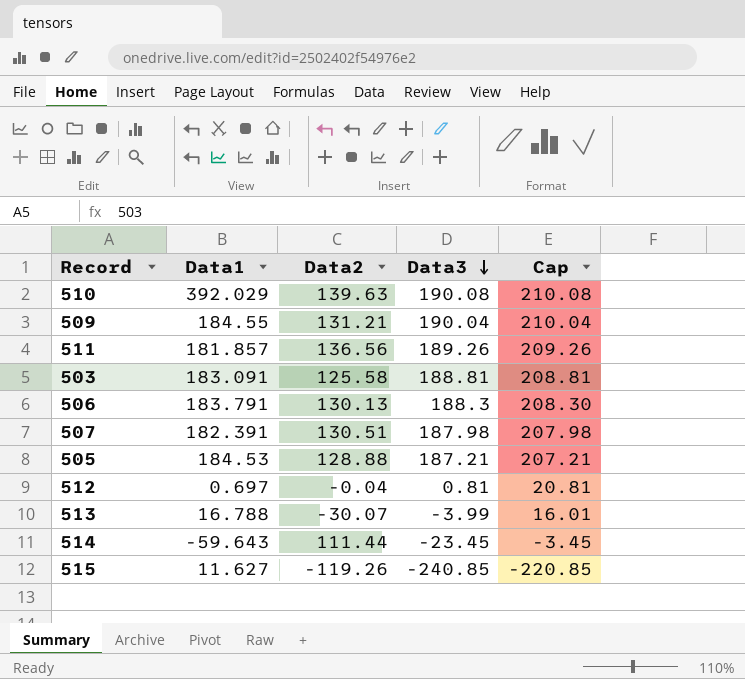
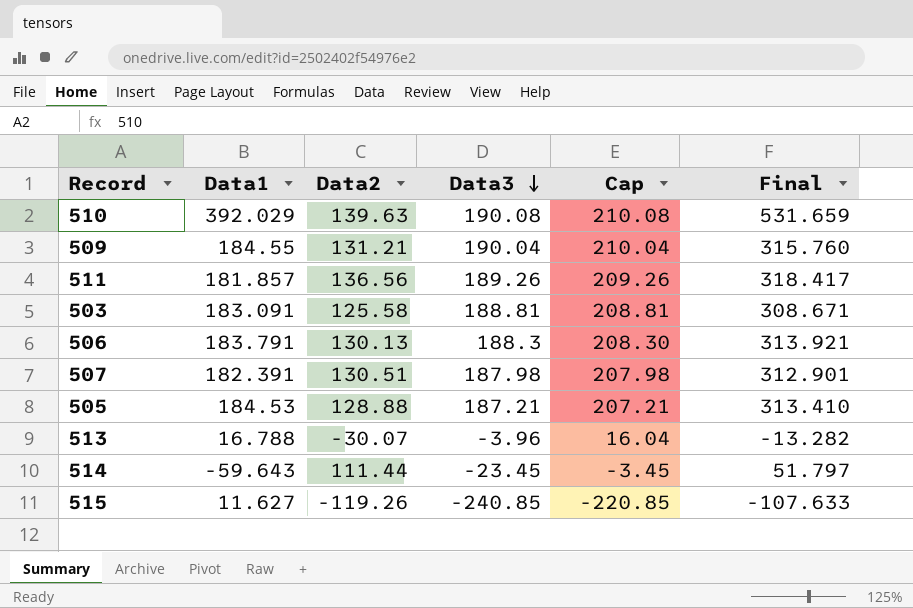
column Final | formula: none -> [Data1] + [Data2]
row 512: 0.697 | -0.04 | 0.81 | 20.81 -> none
513 | Data3: -3.99 -> -3.96
513 | Cap: 16.01 -> 16.04

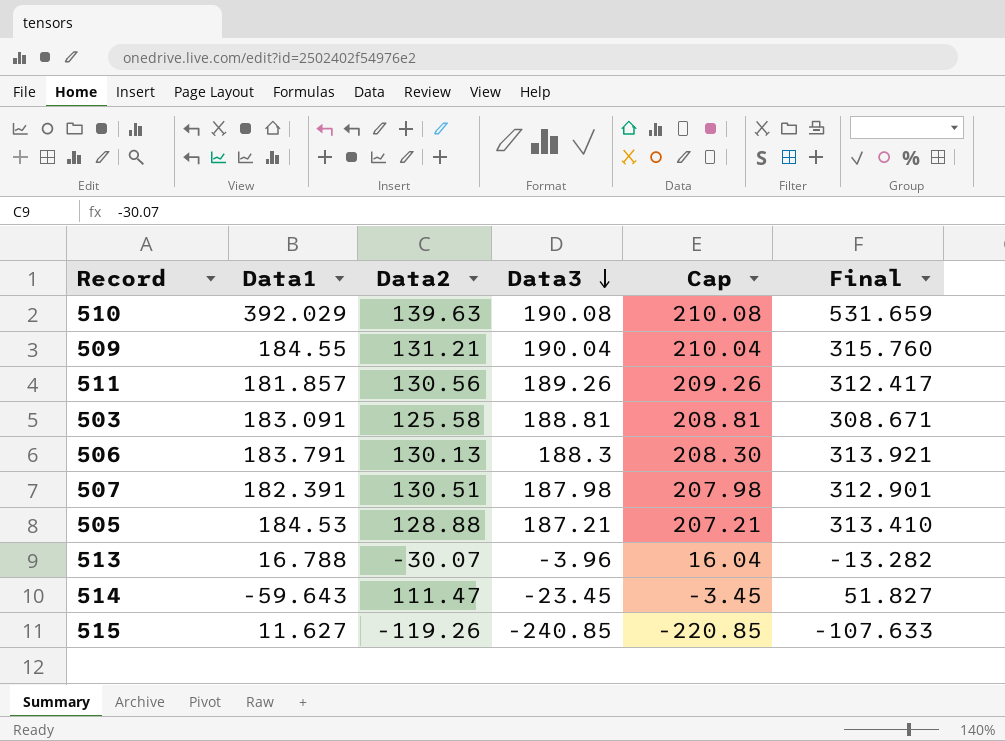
511 | Data2: 136.56 -> 130.56
511 | Final: 318.417 -> 312.417
514 | Data2: 111.44 -> 111.47
514 | Final: 51.797 -> 51.827

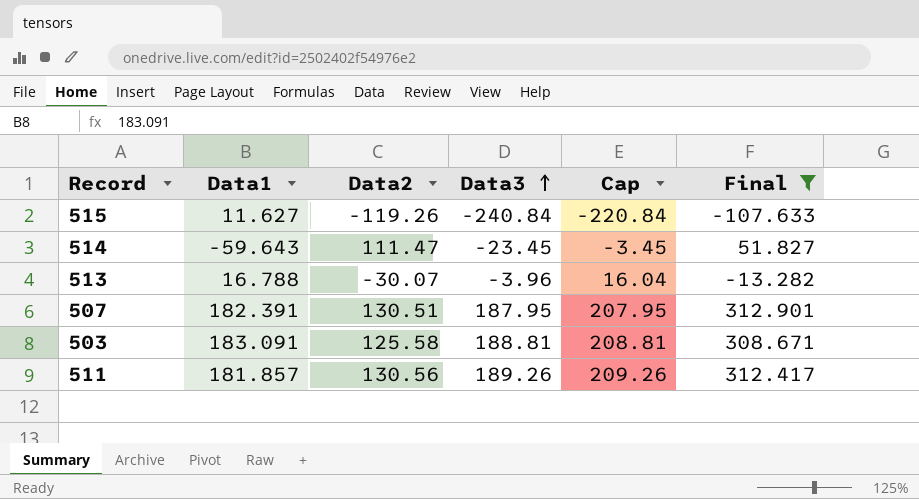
filter: none -> Final <= 312.901
row order: Data3 descending -> Data3 ascending
515 | Data3: -240.85 -> -240.84
515 | Cap: -220.85 -> -220.84
507 | Data3: 187.98 -> 187.95
507 | Cap: 207.98 -> 207.95

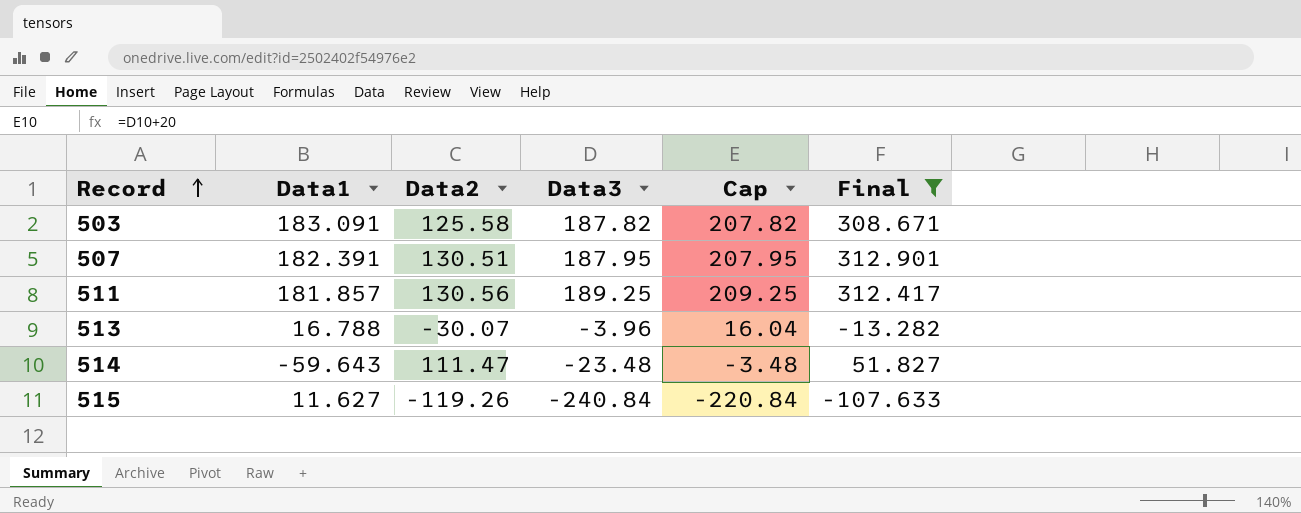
row order: Data3 ascending -> Record ascending
503 | Data3: 188.81 -> 187.82
503 | Cap: 208.81 -> 207.82
511 | Data3: 189.26 -> 189.25
511 | Cap: 209.26 -> 209.25
514 | Data3: -23.45 -> -23.48
514 | Cap: -3.45 -> -3.48

